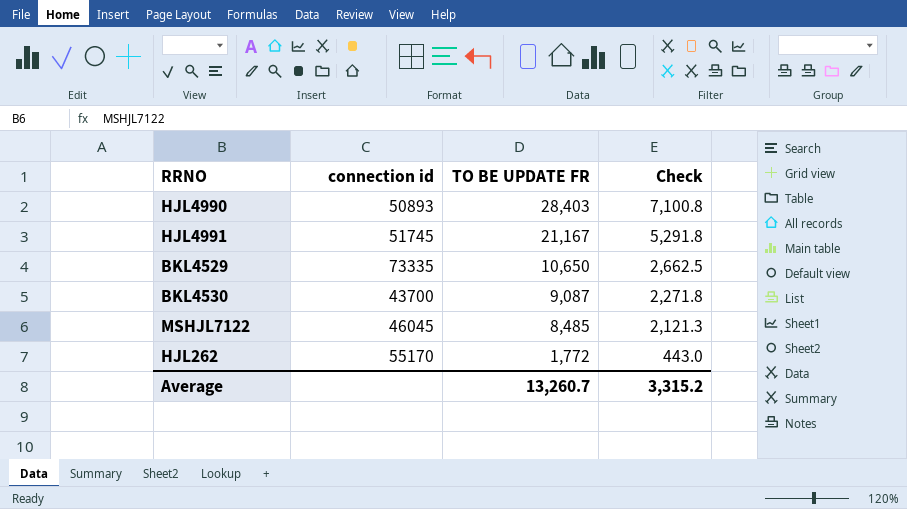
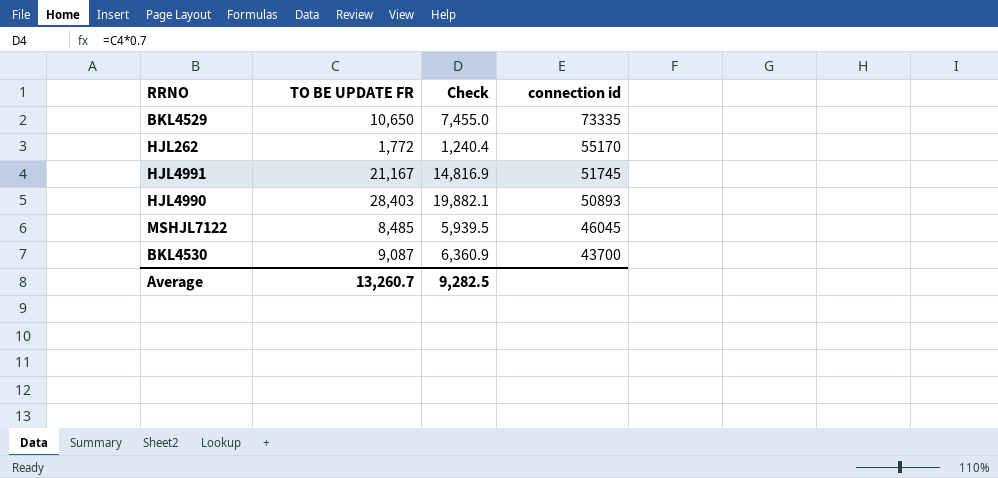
row order: TO BE UPDATE FR descending -> connection id descending
column Check | formula: [TO BE UPDATE FR] * 0.25 -> [TO BE UPDATE FR] * 0.7
column connection id | position: 2 -> 4
Average | Check: 3,315.2 -> 9,282.5

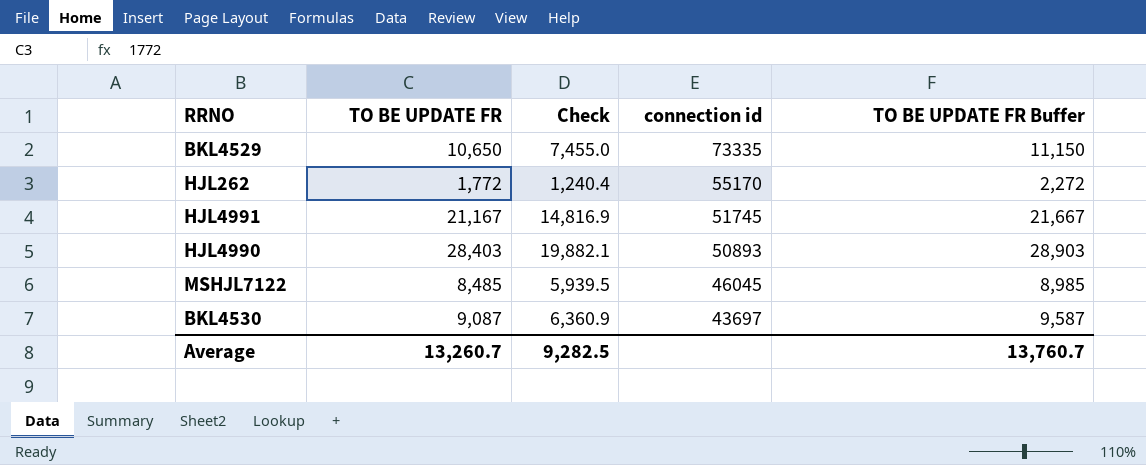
column TO BE UPDATE FR Buffer | formula: none -> [TO BE UPDATE FR] + 500
BKL4530 | connection id: 43700 -> 43697

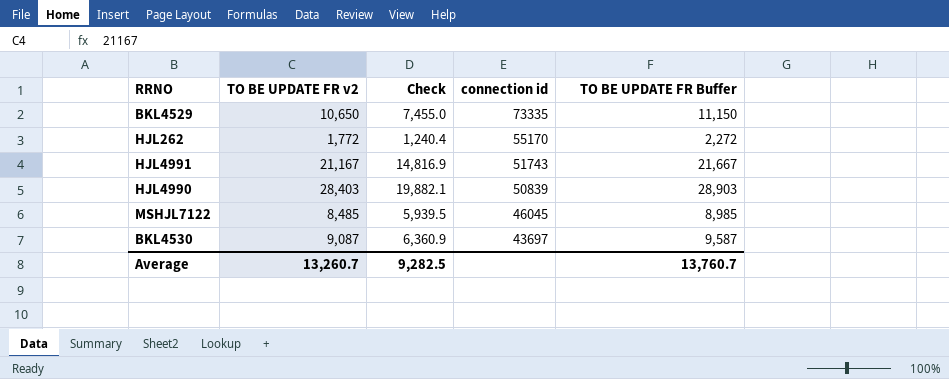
column name: TO BE UPDATE FR -> TO BE UPDATE FR v2
HJL4991 | connection id: 51745 -> 51743
HJL4990 | connection id: 50893 -> 50839

